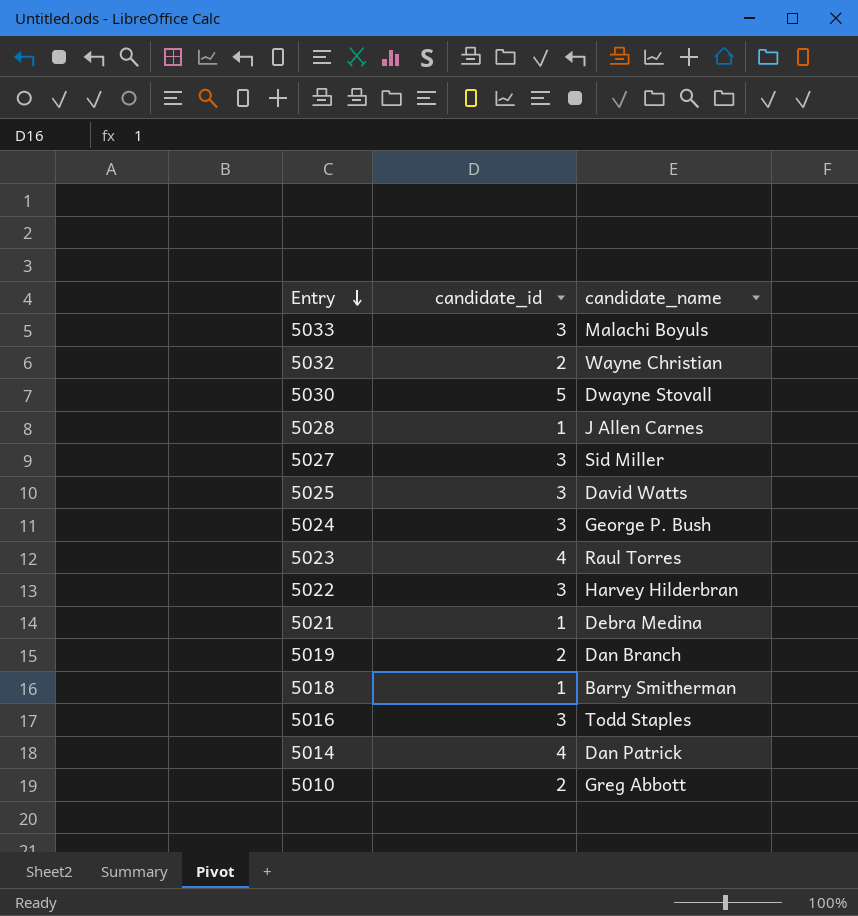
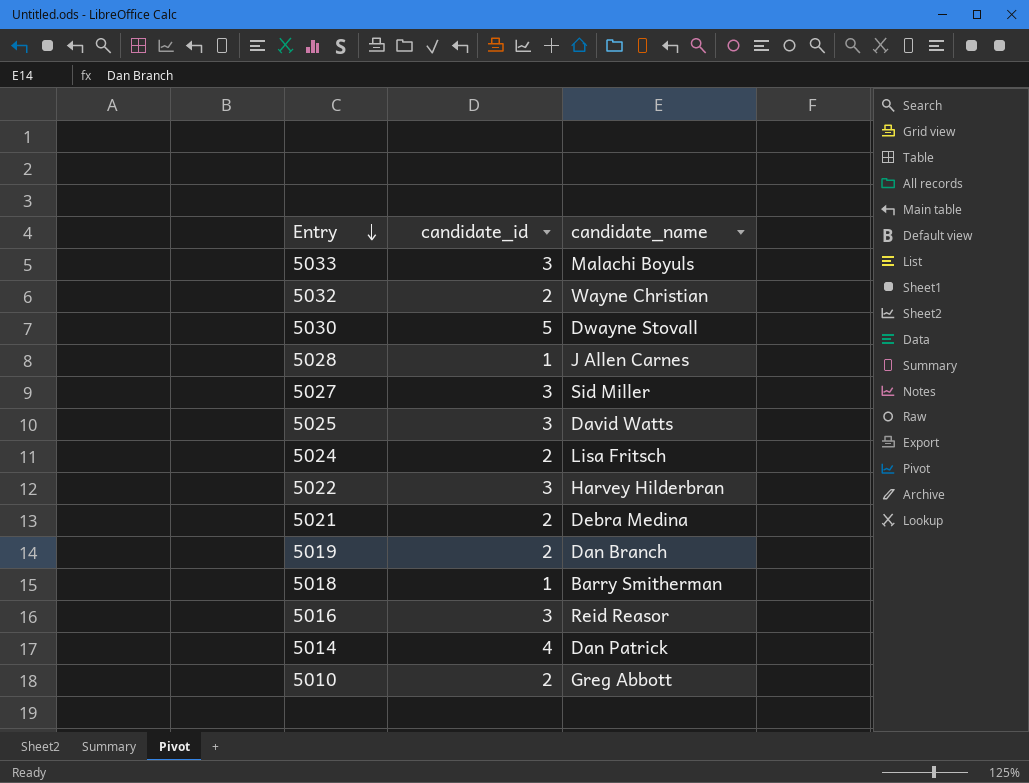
row 5023: 4 | Raul Torres -> none
5024 | candidate_id: 3 -> 2
5024 | candidate_name: George P. Bush -> Lisa Fritsch
5021 | candidate_id: 1 -> 2
5016 | candidate_name: Todd Staples -> Reid Reasor

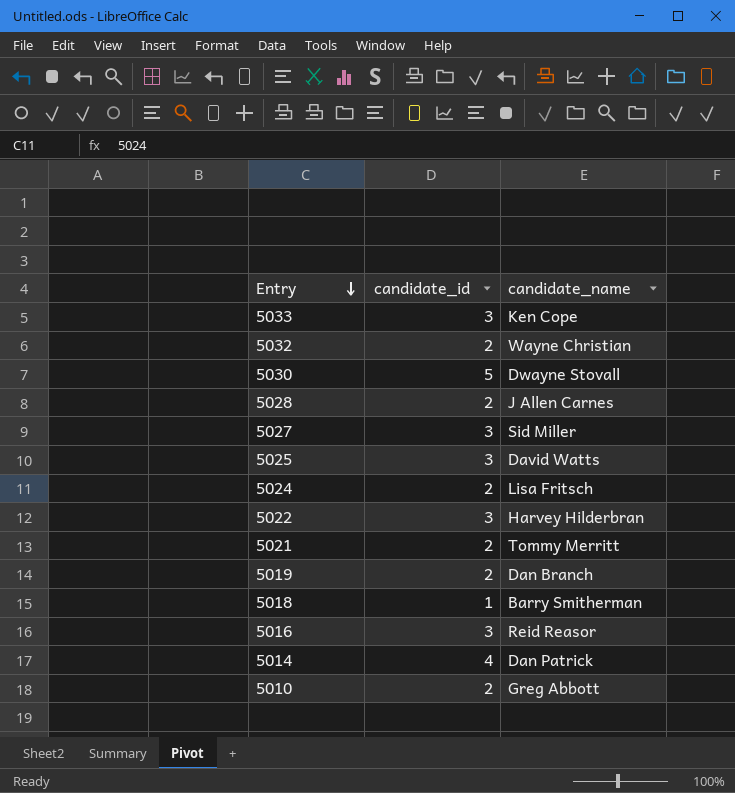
5033 | candidate_name: Malachi Boyuls -> Ken Cope
5028 | candidate_id: 1 -> 2
5021 | candidate_name: Debra Medina -> Tommy Merritt

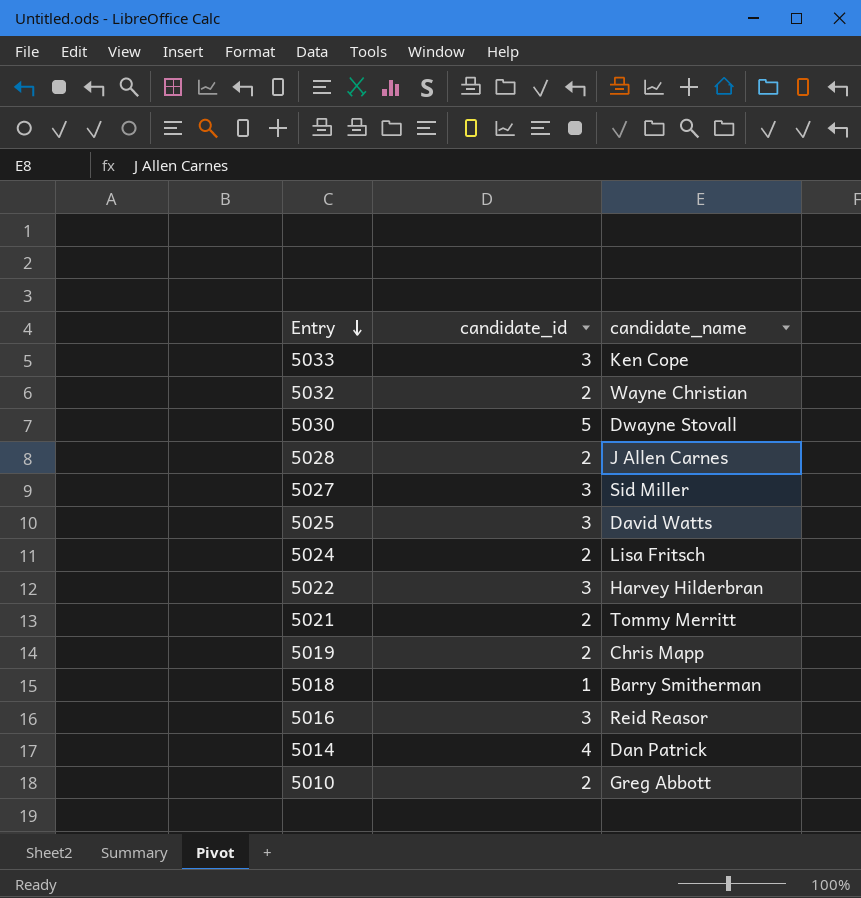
5019 | candidate_name: Dan Branch -> Chris Mapp

